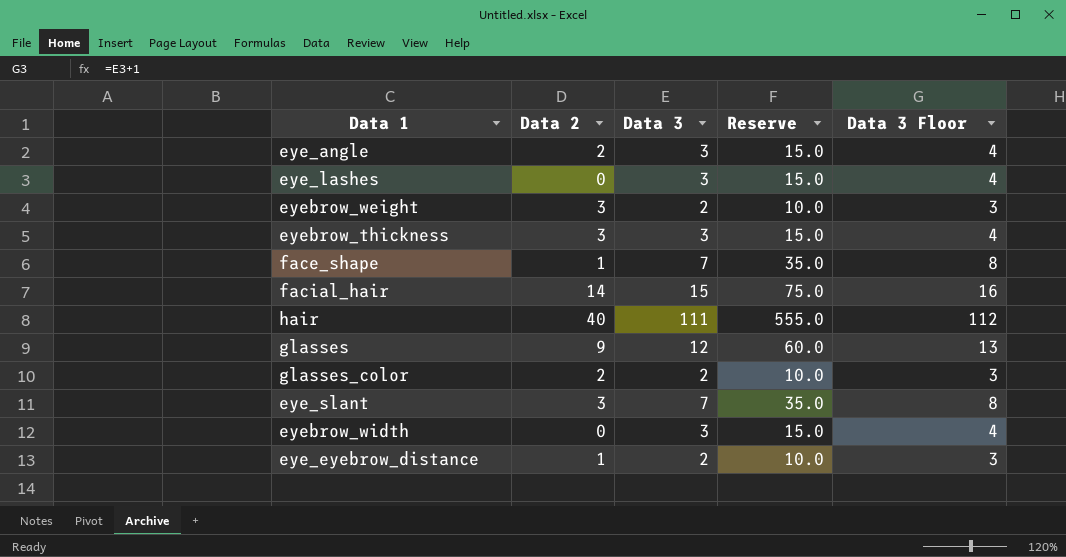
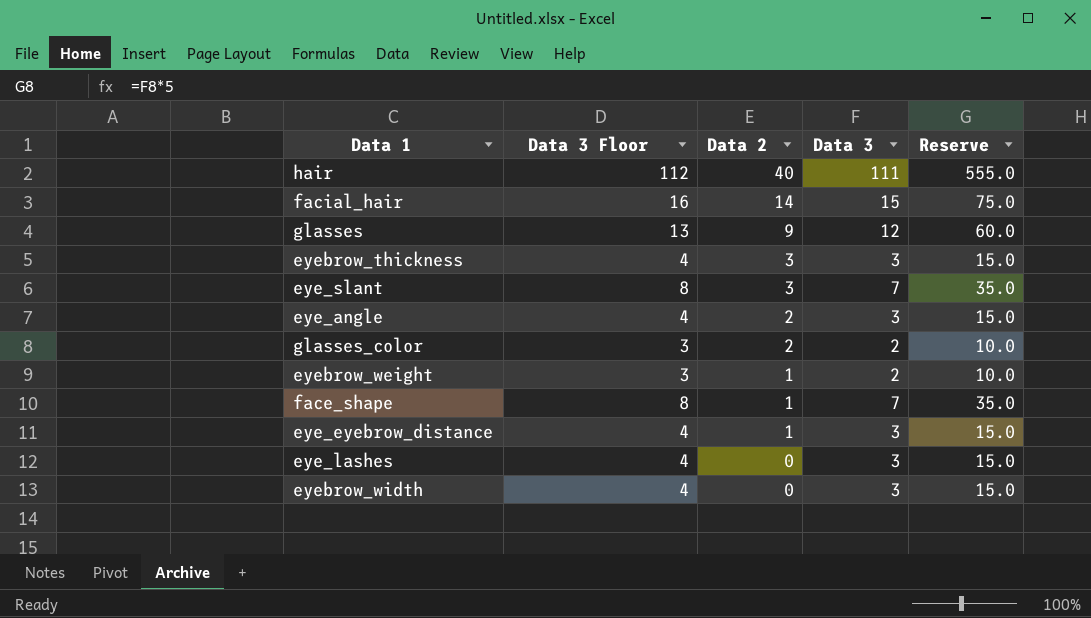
row order: none -> Data 2 descending
column Data 3 Floor | position: 5 -> 2
eyebrow_weight | Data 2: 3 -> 1
eye_eyebrow_distance | Data 3 Floor: 3 -> 4
eye_eyebrow_distance | Data 3: 2 -> 3
eye_eyebrow_distance | Reserve: 10.0 -> 15.0

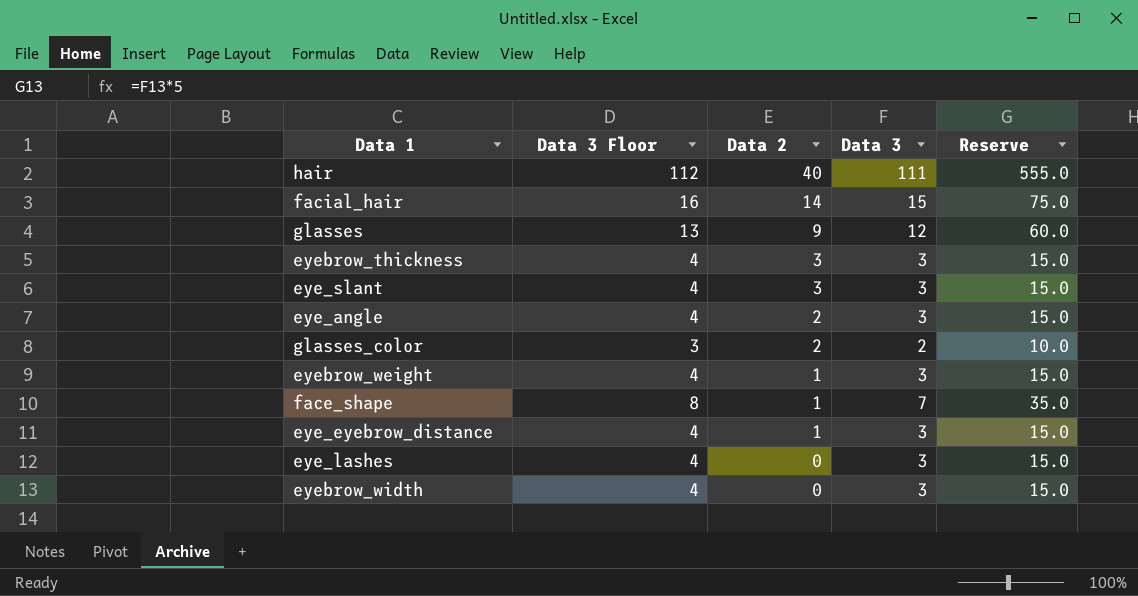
eye_slant | Data 3 Floor: 8 -> 4
eye_slant | Data 3: 7 -> 3
eye_slant | Reserve: 35.0 -> 15.0
eyebrow_weight | Data 3 Floor: 3 -> 4
eyebrow_weight | Data 3: 2 -> 3
eyebrow_weight | Reserve: 10.0 -> 15.0

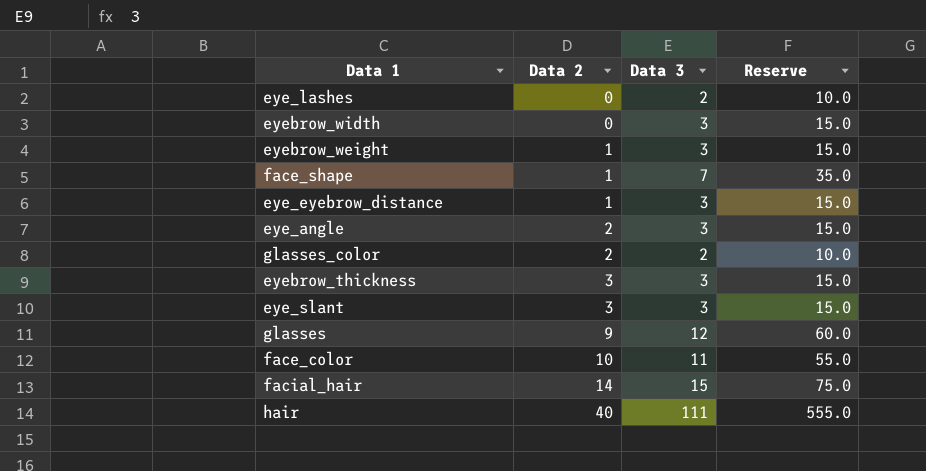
row order: Data 2 descending -> Data 2 ascending
column Data 3 Floor | formula: [Data 3] + 1 -> none
eye_lashes | Data 3: 3 -> 2
eye_lashes | Reserve: 15.0 -> 10.0
row face_color: none -> 10 | 11 | 55.0

